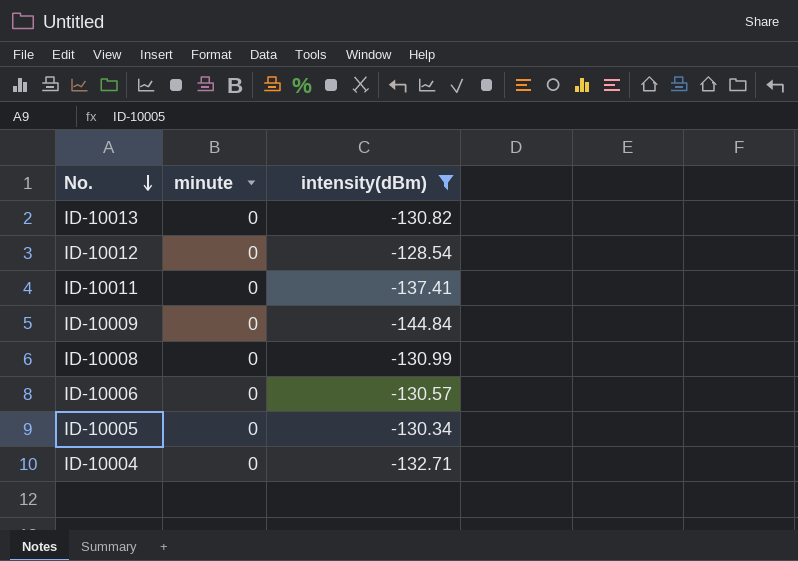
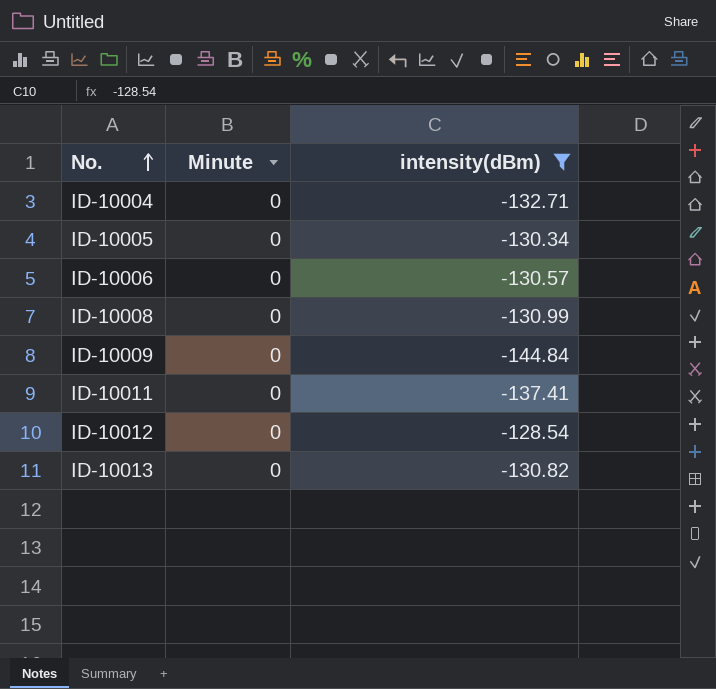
row order: No. descending -> No. ascending
column name: minute -> Minute

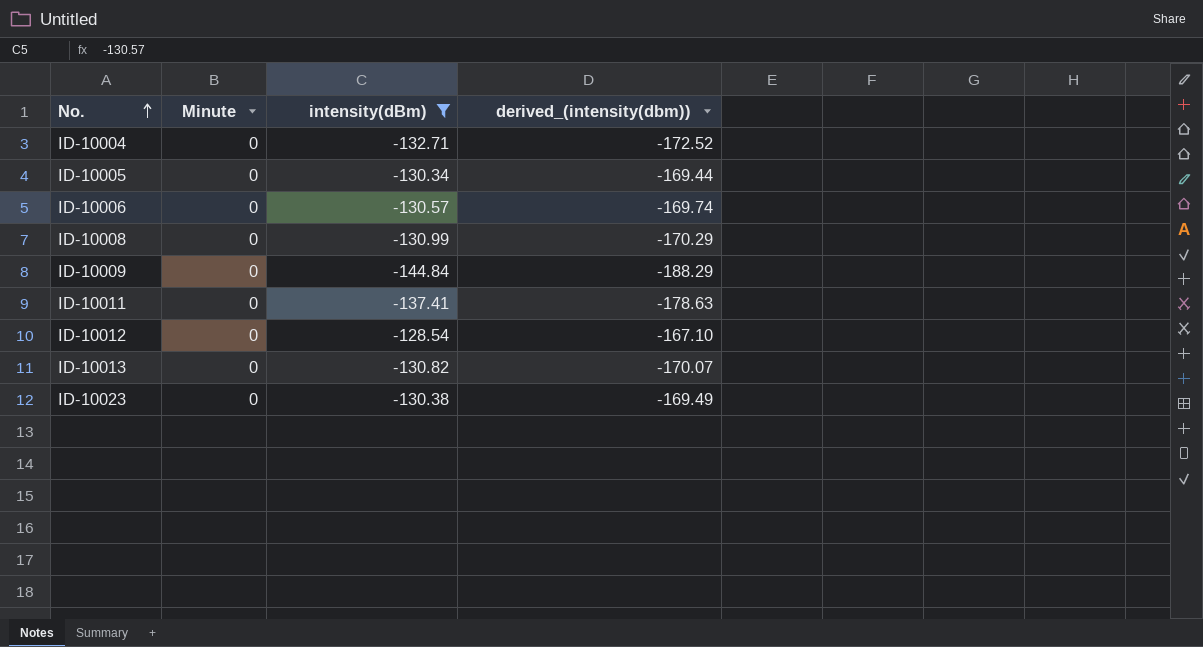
column derived_(intensity(dbm)) | formula: none -> [intensity(dBm)] * 1.3
row ID-10023: none -> 0 | -130.38 | -169.49

